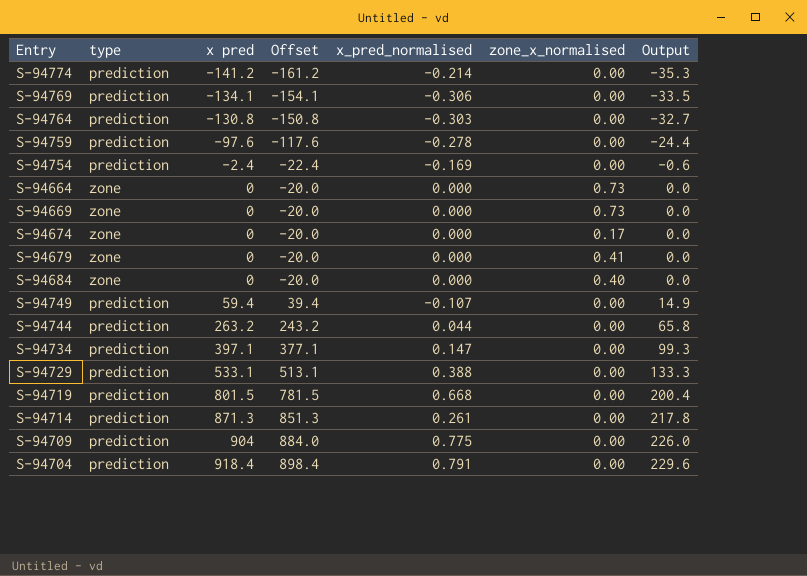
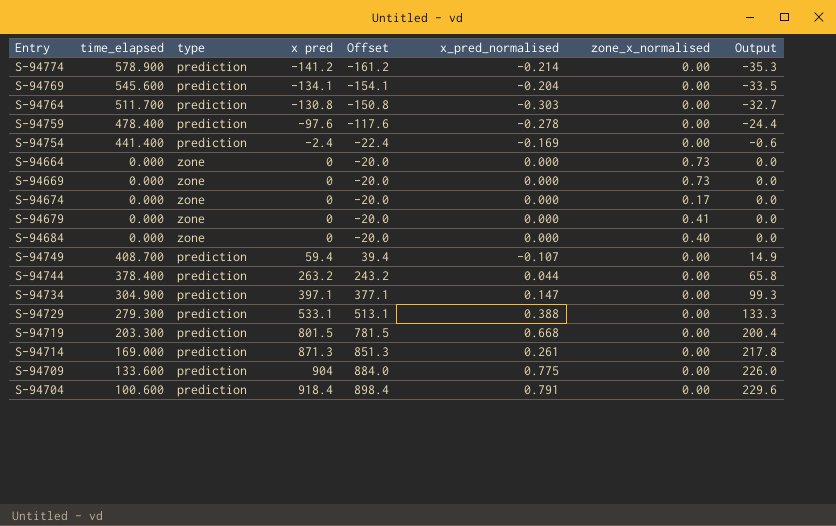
column time_elapsed | position: none -> 2
S-94769 | x_pred_normalised: -0.306 -> -0.204

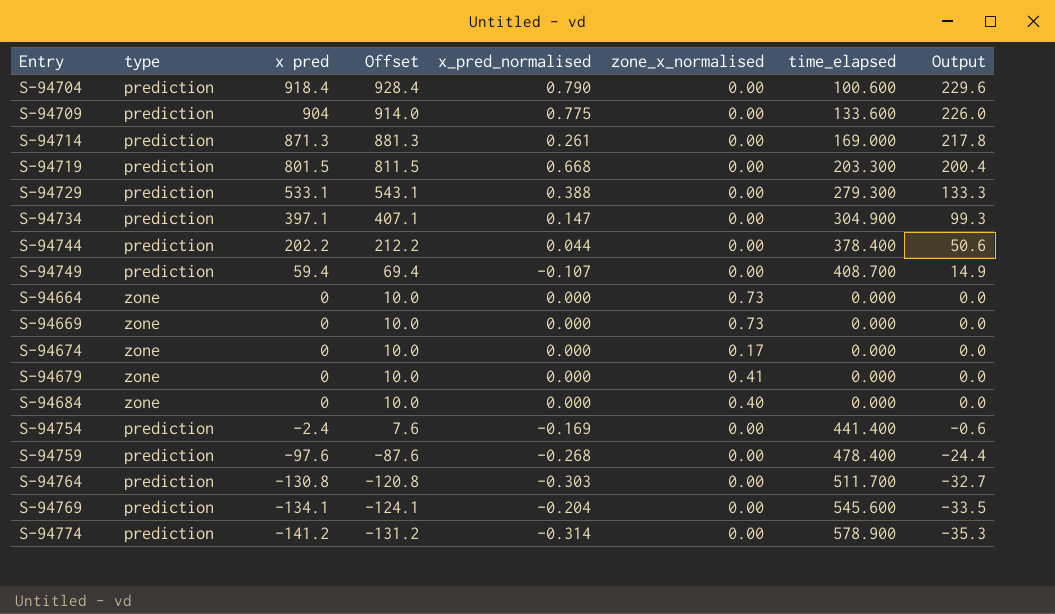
row order: x pred ascending -> x pred descending
column Offset | formula: [x pred] - 20 -> [x pred] + 10
column time_elapsed | position: 2 -> 7
S-94704 | x_pred_normalised: 0.791 -> 0.790
S-94744 | x pred: 263.2 -> 202.2
S-94744 | Output: 65.8 -> 50.6
S-94759 | x_pred_normalised: -0.278 -> -0.268
S-94774 | x_pred_normalised: -0.214 -> -0.314

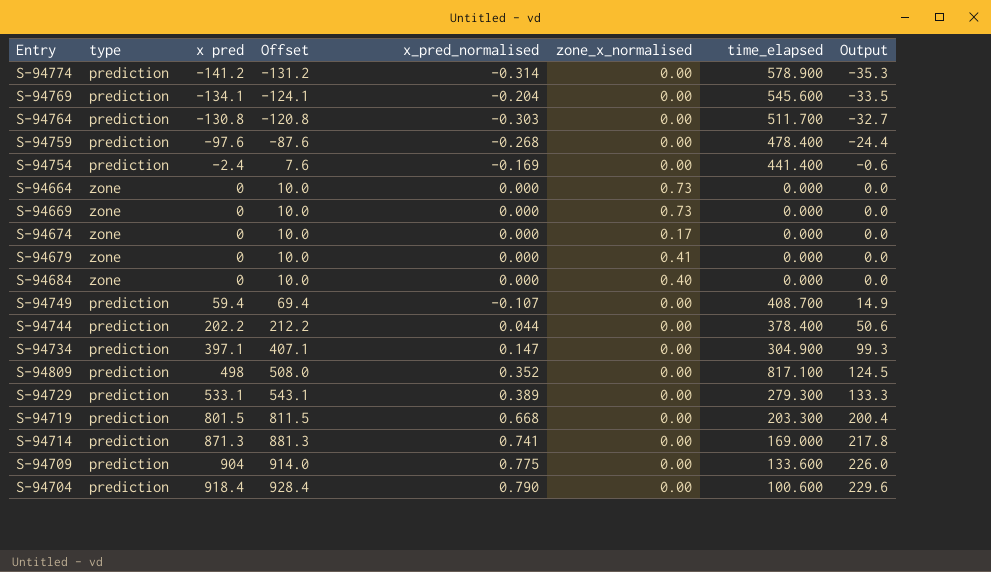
row order: x pred descending -> x pred ascending
row S-94809: none -> prediction | 498 | 508.0 | 0.352 | 0.00 | 817.100 | 124.5
S-94729 | x_pred_normalised: 0.388 -> 0.389
S-94714 | x_pred_normalised: 0.261 -> 0.741

